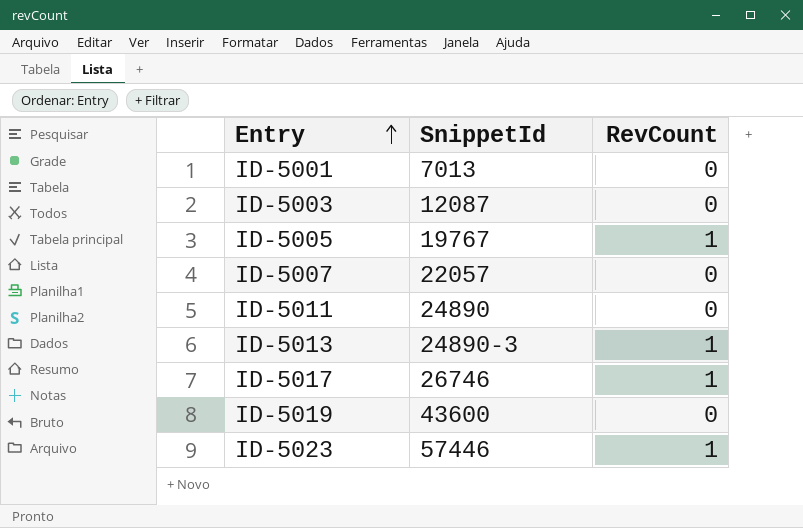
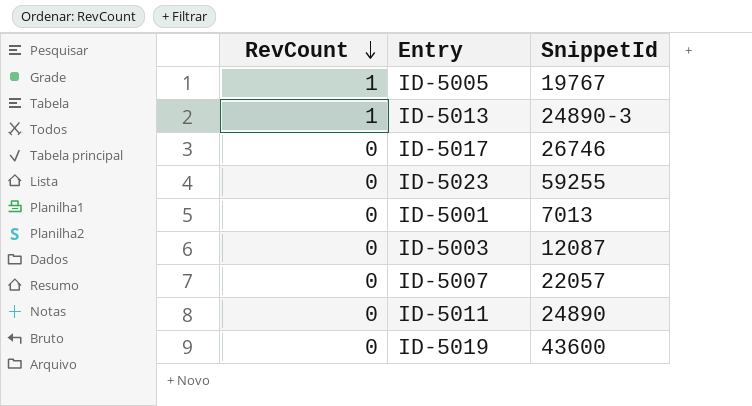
row order: Entry ascending -> RevCount descending
column RevCount | position: 3 -> 1
ID-5017 | RevCount: 1 -> 0
ID-5023 | RevCount: 1 -> 0
ID-5023 | SnippetId: 57446 -> 59255

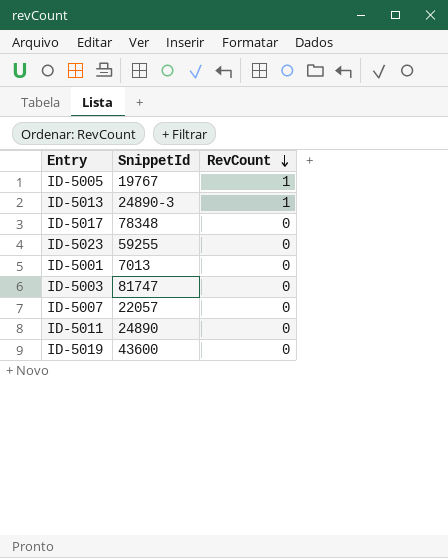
column RevCount | position: 1 -> 3
ID-5017 | SnippetId: 26746 -> 78348
ID-5003 | SnippetId: 12087 -> 81747

